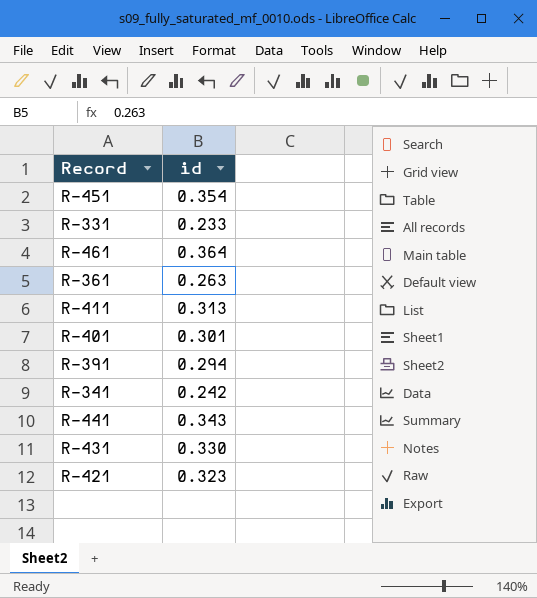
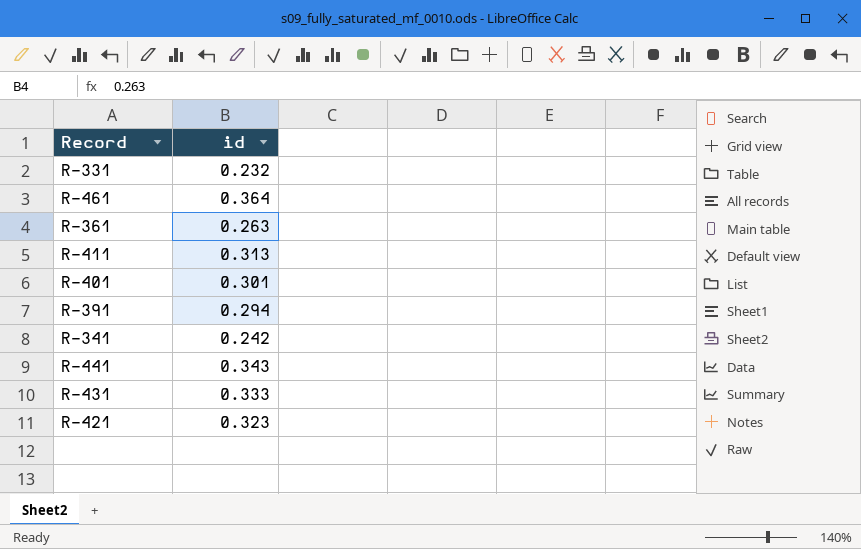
row R-451: 0.354 -> none
R-331 | id: 0.233 -> 0.232
R-431 | id: 0.330 -> 0.333

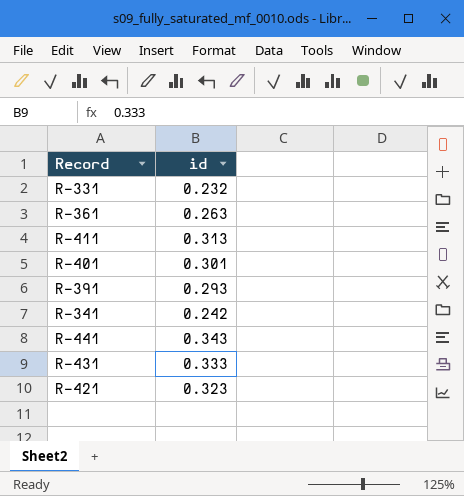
row R-461: 0.364 -> none
R-391 | id: 0.294 -> 0.293

